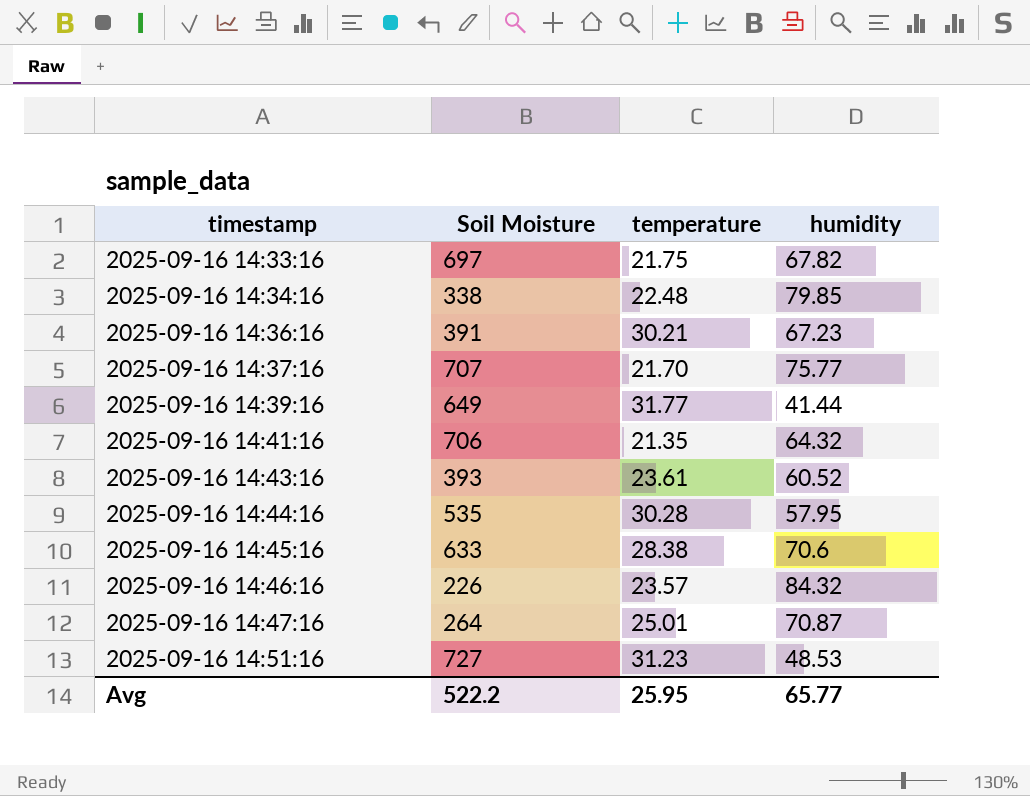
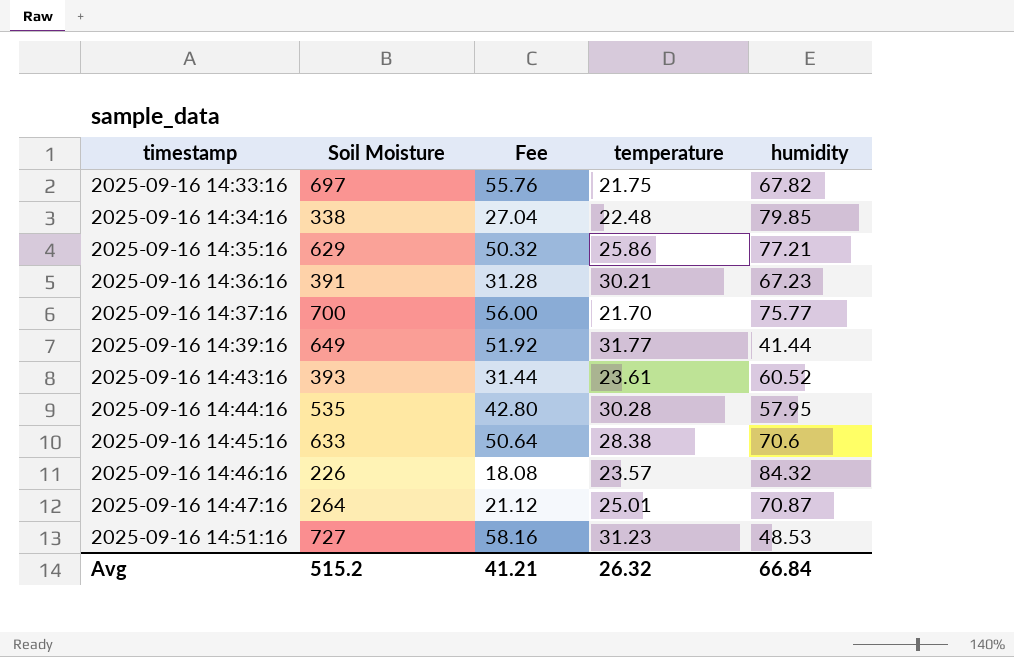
column Fee | formula: none -> [Soil Moisture] * 0.08
row 2025-09-16 14:41:16: 706 | 21.35 | 64.32 -> none
row 2025-09-16 14:35:16: none -> 629 | 50.32 | 25.86 | 77.21
2025-09-16 14:37:16 | Soil Moisture: 707 -> 700
Avg | Soil Moisture: 522.2 -> 515.2
Avg | temperature: 25.95 -> 26.32
Avg | humidity: 65.77 -> 66.84

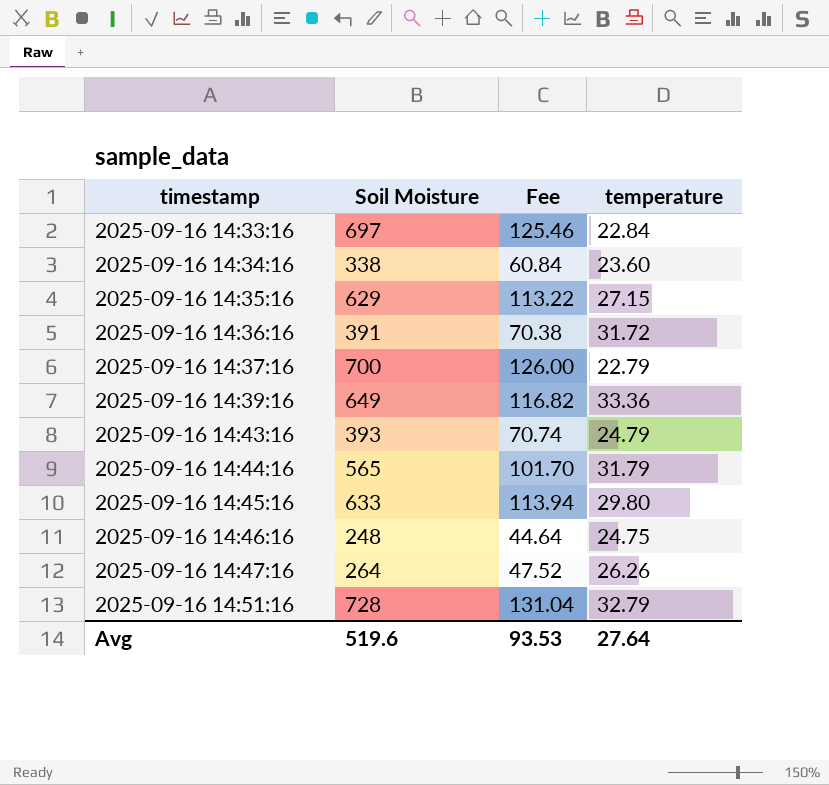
column humidity | position: 5 -> none
column Fee | formula: [Soil Moisture] * 0.08 -> [Soil Moisture] * 0.18
2025-09-16 14:33:16 | temperature: 21.75 -> 22.84
2025-09-16 14:34:16 | temperature: 22.48 -> 23.60
2025-09-16 14:35:16 | temperature: 25.86 -> 27.15
2025-09-16 14:36:16 | temperature: 30.21 -> 31.72
2025-09-16 14:37:16 | temperature: 21.70 -> 22.79
2025-09-16 14:39:16 | temperature: 31.77 -> 33.36
2025-09-16 14:43:16 | temperature: 23.61 -> 24.79
2025-09-16 14:44:16 | Soil Moisture: 535 -> 565
2025-09-16 14:44:16 | temperature: 30.28 -> 31.79
2025-09-16 14:45:16 | temperature: 28.38 -> 29.80
2025-09-16 14:46:16 | Soil Moisture: 226 -> 248
2025-09-16 14:46:16 | temperature: 23.57 -> 24.75
2025-09-16 14:47:16 | temperature: 25.01 -> 26.26
2025-09-16 14:51:16 | Soil Moisture: 727 -> 728
2025-09-16 14:51:16 | temperature: 31.23 -> 32.79
Avg | Soil Moisture: 515.2 -> 519.6
Avg | Fee: 41.21 -> 93.53
Avg | temperature: 26.32 -> 27.64

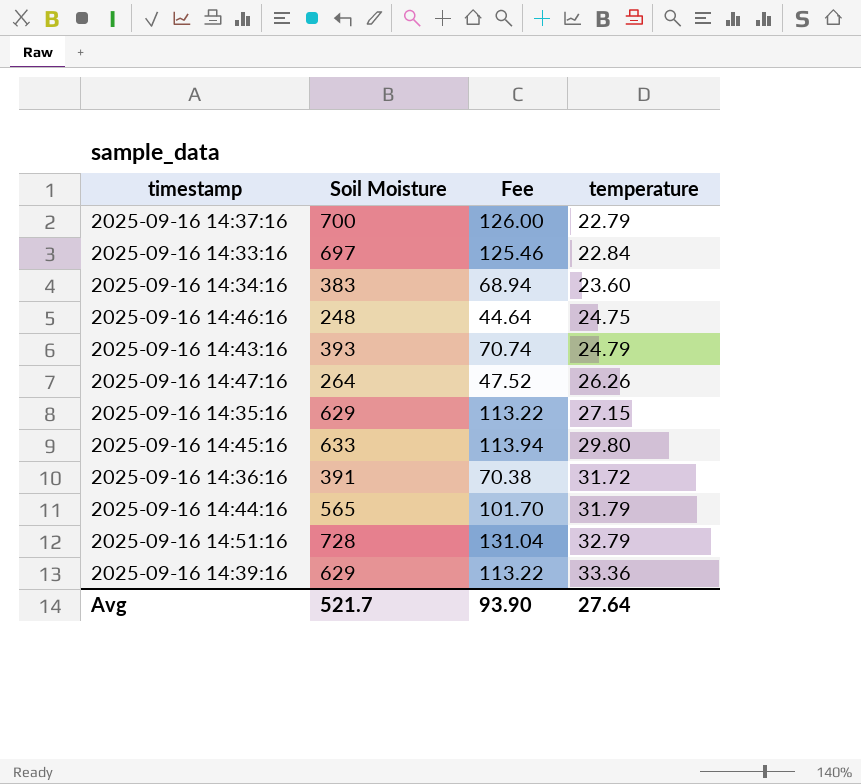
row order: timestamp ascending -> temperature ascending
2025-09-16 14:34:16 | Soil Moisture: 338 -> 383
2025-09-16 14:34:16 | Fee: 60.84 -> 68.94
2025-09-16 14:39:16 | Soil Moisture: 649 -> 629
2025-09-16 14:39:16 | Fee: 116.82 -> 113.22
Avg | Soil Moisture: 519.6 -> 521.7
Avg | Fee: 93.53 -> 93.90

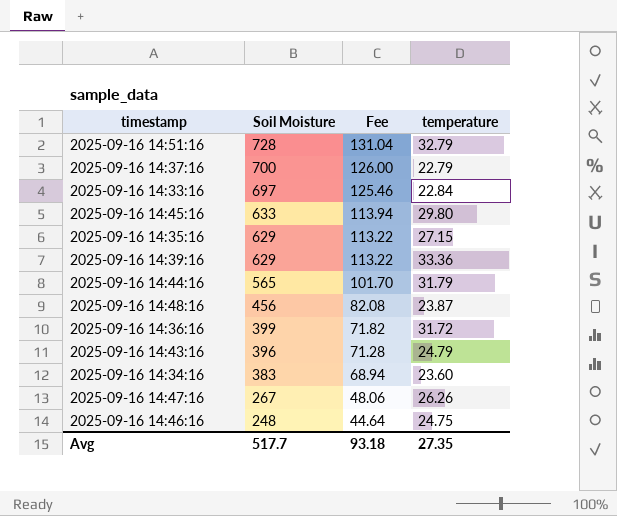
row order: temperature ascending -> Soil Moisture descending
row 2025-09-16 14:48:16: none -> 456 | 82.08 | 23.87
2025-09-16 14:36:16 | Soil Moisture: 391 -> 399
2025-09-16 14:36:16 | Fee: 70.38 -> 71.82
2025-09-16 14:43:16 | Soil Moisture: 393 -> 396
2025-09-16 14:43:16 | Fee: 70.74 -> 71.28
2025-09-16 14:47:16 | Soil Moisture: 264 -> 267
2025-09-16 14:47:16 | Fee: 47.52 -> 48.06
Avg | Soil Moisture: 521.7 -> 517.7
Avg | Fee: 93.90 -> 93.18
Avg | temperature: 27.64 -> 27.35

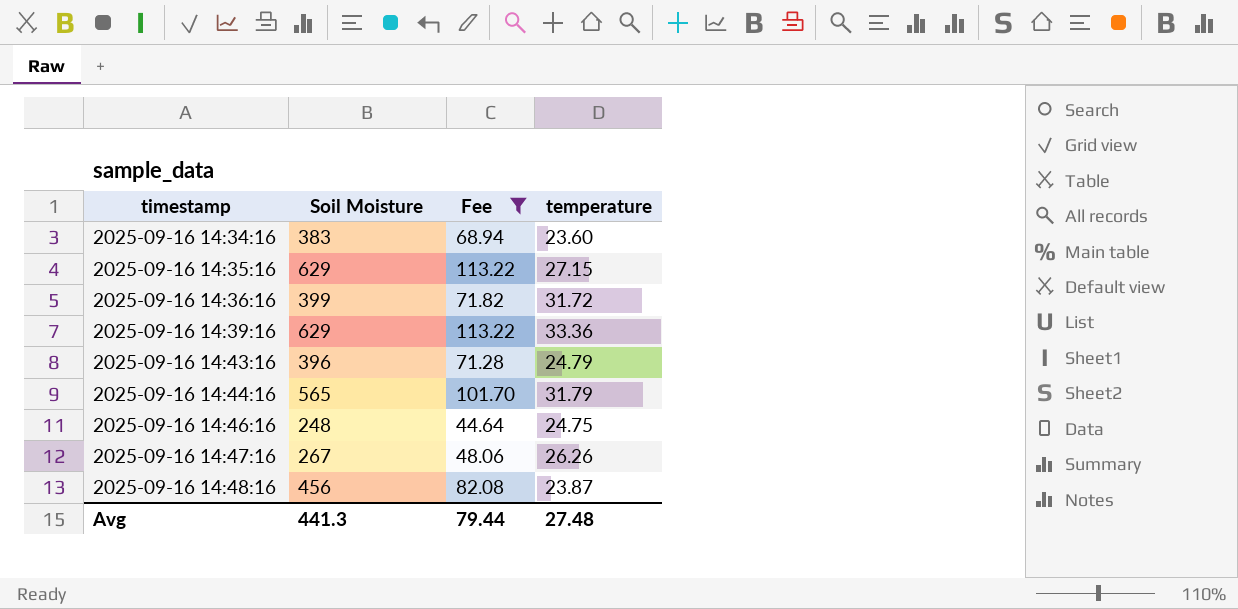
filter: none -> Fee <= 113.22
row order: Soil Moisture descending -> timestamp ascending
Avg | Soil Moisture: 517.7 -> 441.3
Avg | Fee: 93.18 -> 79.44
Avg | temperature: 27.35 -> 27.48

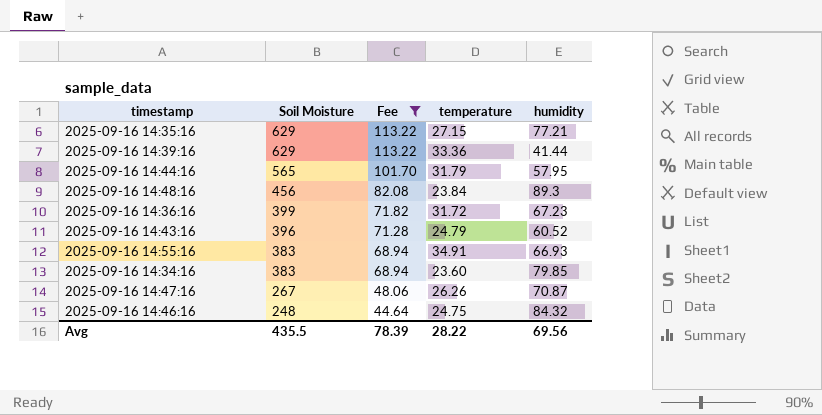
row order: timestamp ascending -> Soil Moisture descending
column humidity | position: none -> 5
2025-09-16 14:48:16 | temperature: 23.87 -> 23.84
row 2025-09-16 14:55:16: none -> 383 | 68.94 | 34.91 | 66.93
Avg | Soil Moisture: 441.3 -> 435.5
Avg | Fee: 79.44 -> 78.39
Avg | temperature: 27.48 -> 28.22

